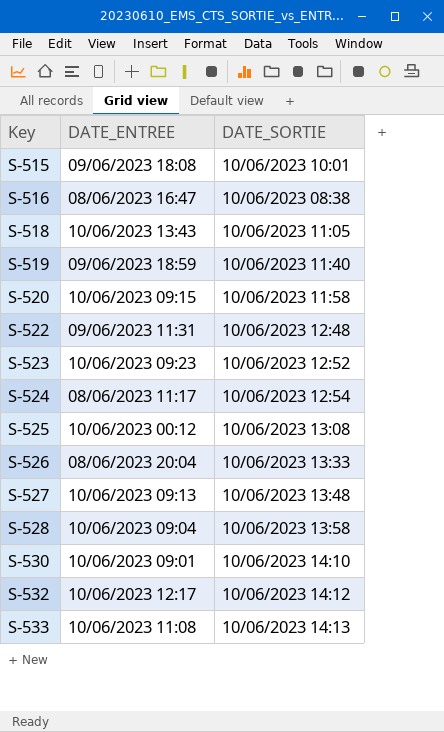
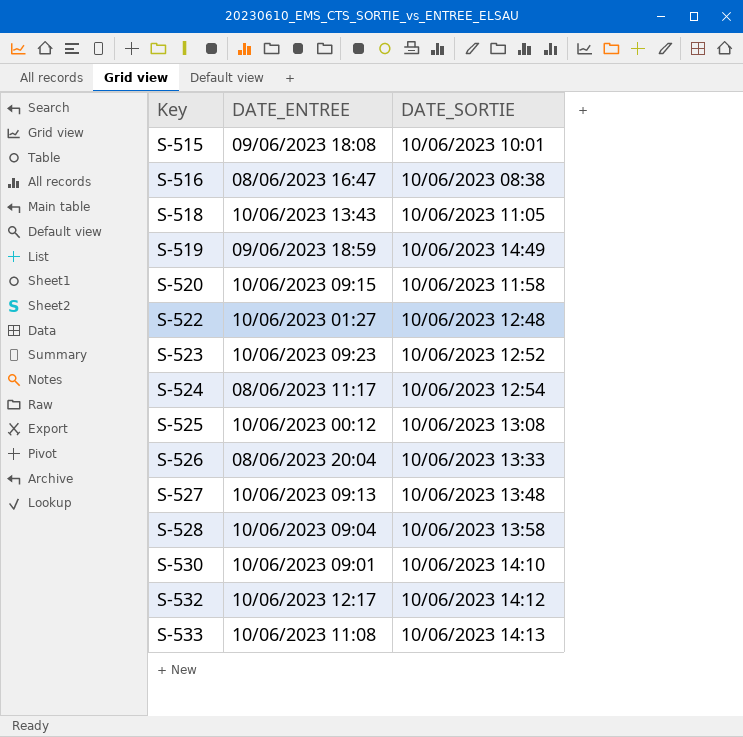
S-519 | DATE_SORTIE: 10/06/2023 11:40 -> 10/06/2023 14:49
S-522 | DATE_ENTREE: 09/06/2023 11:31 -> 10/06/2023 01:27

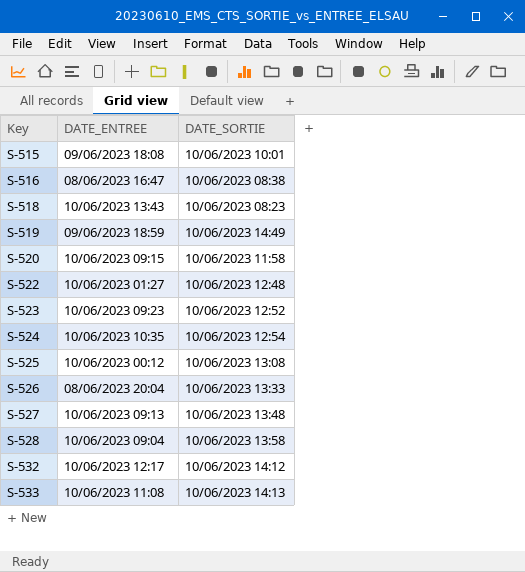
row S-530: 10/06/2023 09:01 | 10/06/2023 14:10 -> none
S-518 | DATE_SORTIE: 10/06/2023 11:05 -> 10/06/2023 08:23
S-524 | DATE_ENTREE: 08/06/2023 11:17 -> 10/06/2023 10:35

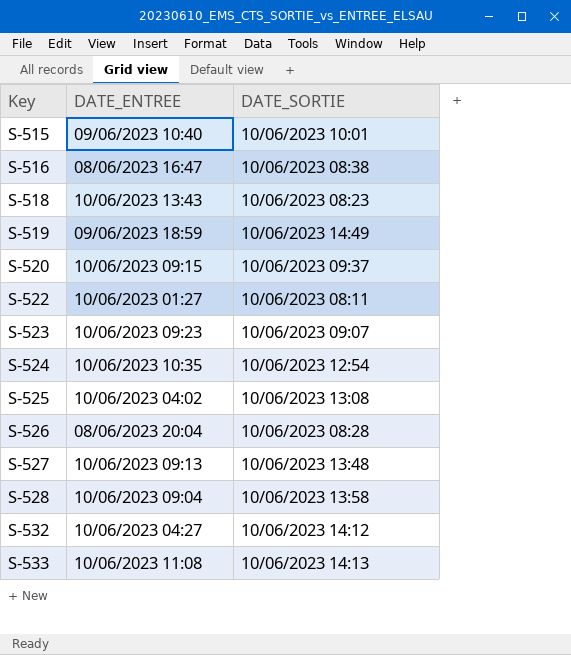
S-515 | DATE_ENTREE: 09/06/2023 18:08 -> 09/06/2023 10:40
S-520 | DATE_SORTIE: 10/06/2023 11:58 -> 10/06/2023 09:37
S-522 | DATE_SORTIE: 10/06/2023 12:48 -> 10/06/2023 08:11
S-523 | DATE_SORTIE: 10/06/2023 12:52 -> 10/06/2023 09:07
S-525 | DATE_ENTREE: 10/06/2023 00:12 -> 10/06/2023 04:02
S-526 | DATE_SORTIE: 10/06/2023 13:33 -> 10/06/2023 08:28
S-532 | DATE_ENTREE: 10/06/2023 12:17 -> 10/06/2023 04:27

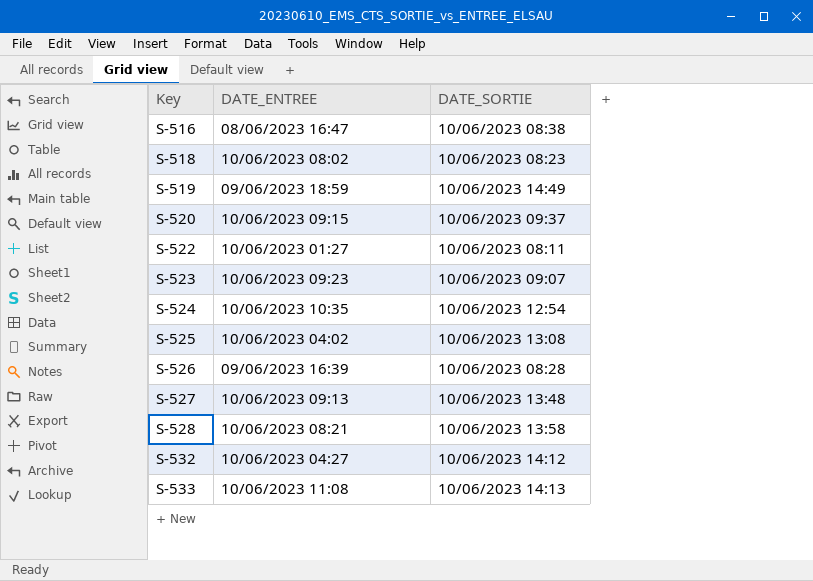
row S-515: 09/06/2023 10:40 | 10/06/2023 10:01 -> none
S-518 | DATE_ENTREE: 10/06/2023 13:43 -> 10/06/2023 08:02
S-526 | DATE_ENTREE: 08/06/2023 20:04 -> 09/06/2023 16:39
S-528 | DATE_ENTREE: 10/06/2023 09:04 -> 10/06/2023 08:21

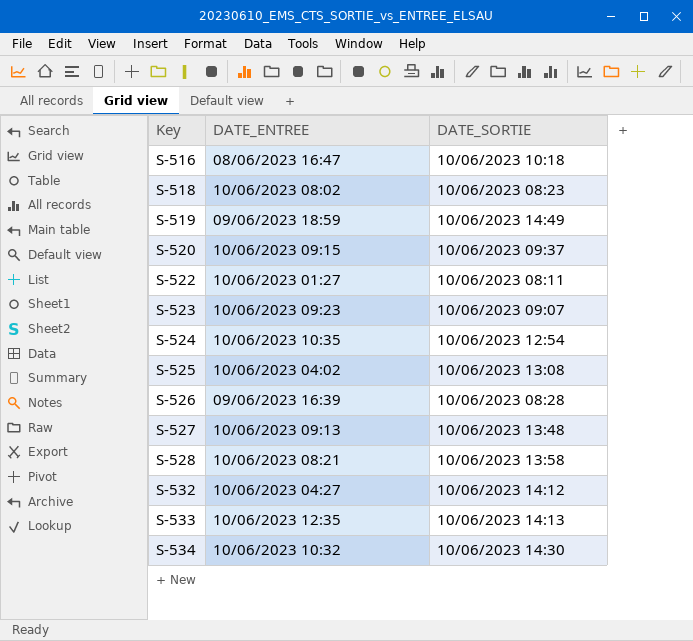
S-516 | DATE_SORTIE: 10/06/2023 08:38 -> 10/06/2023 10:18
S-533 | DATE_ENTREE: 10/06/2023 11:08 -> 10/06/2023 12:35
row S-534: none -> 10/06/2023 10:32 | 10/06/2023 14:30

